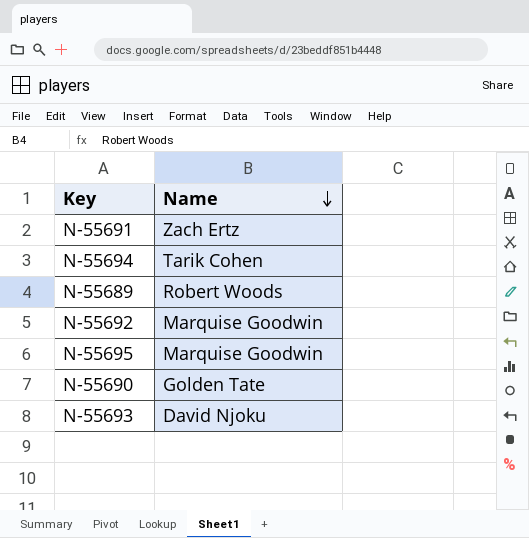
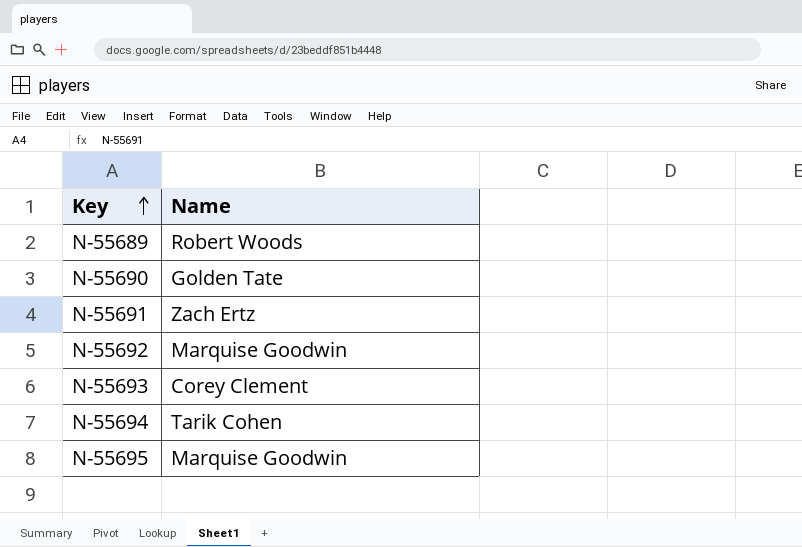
row order: Name descending -> Key ascending
N-55693 | Name: David Njoku -> Corey Clement

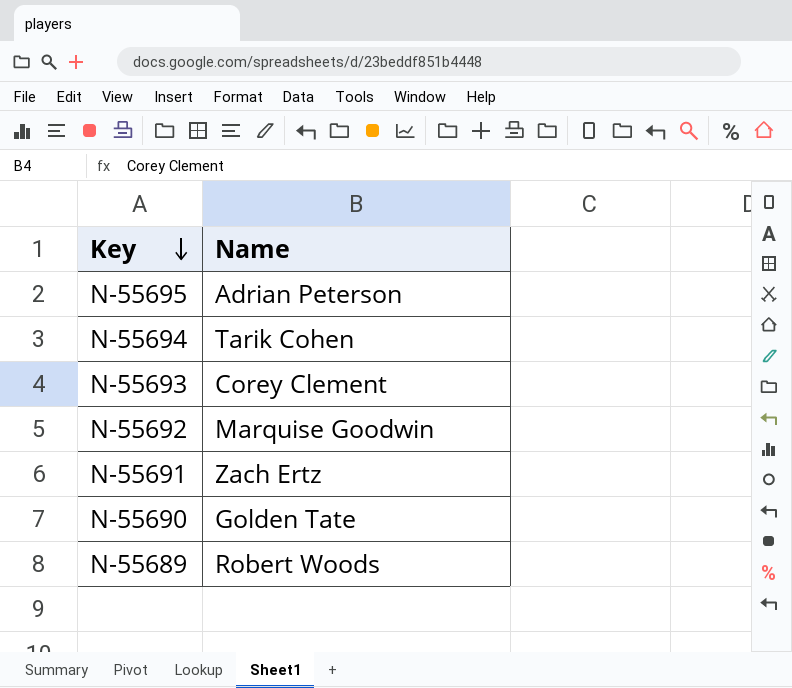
row order: Key ascending -> Key descending
N-55695 | Name: Marquise Goodwin -> Adrian Peterson

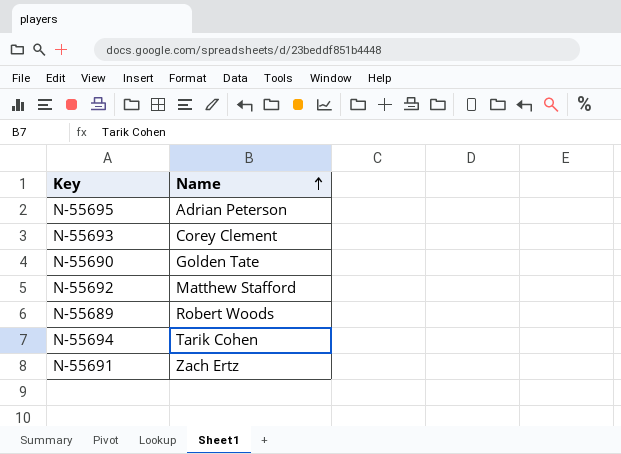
row order: Key descending -> Name ascending
N-55692 | Name: Marquise Goodwin -> Matthew Stafford

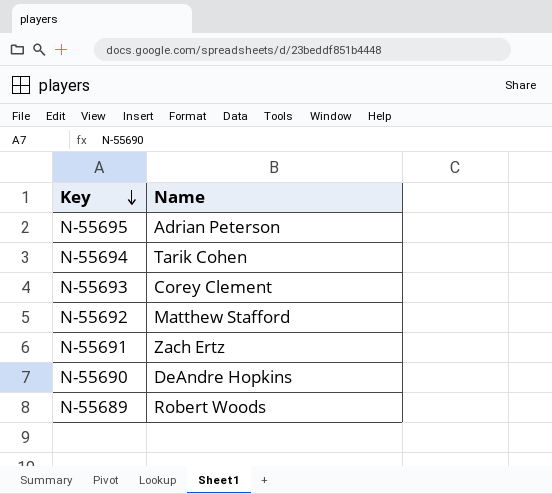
row order: Name ascending -> Key descending
N-55690 | Name: Golden Tate -> DeAndre Hopkins

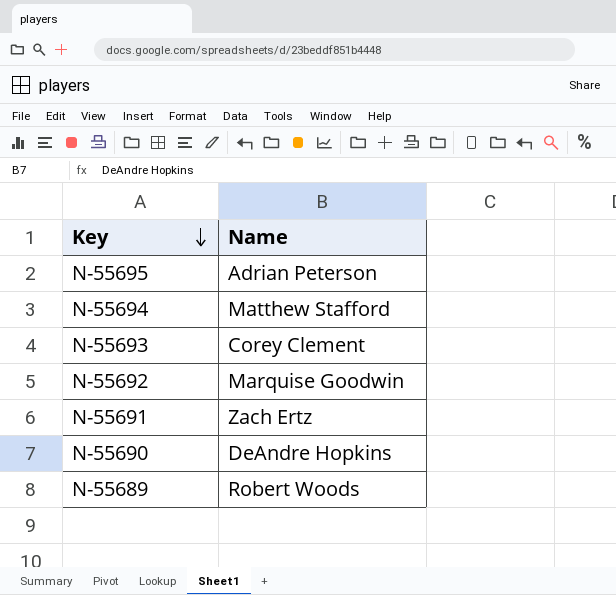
N-55694 | Name: Tarik Cohen -> Matthew Stafford
N-55692 | Name: Matthew Stafford -> Marquise Goodwin

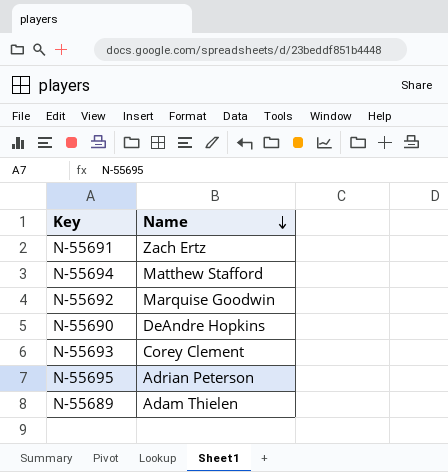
row order: Key descending -> Name descending
N-55689 | Name: Robert Woods -> Adam Thielen

